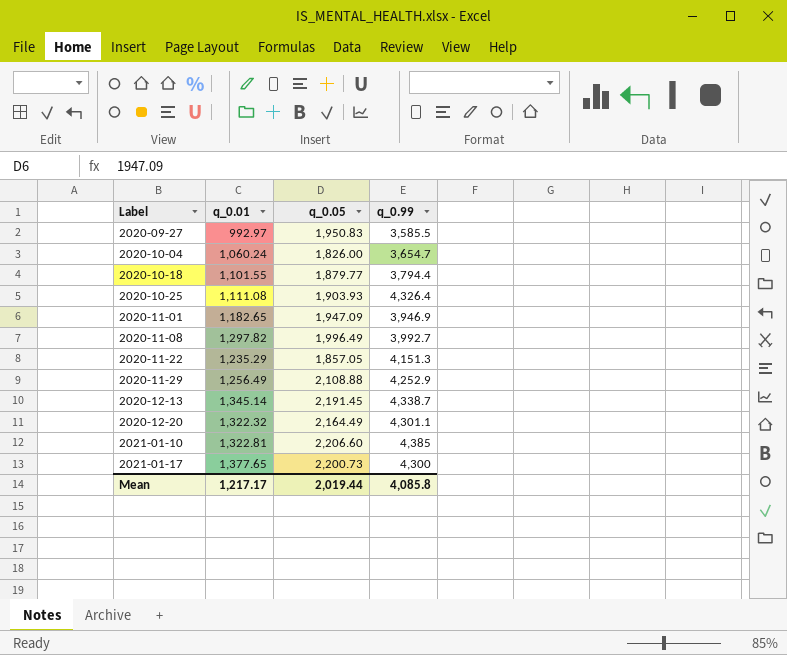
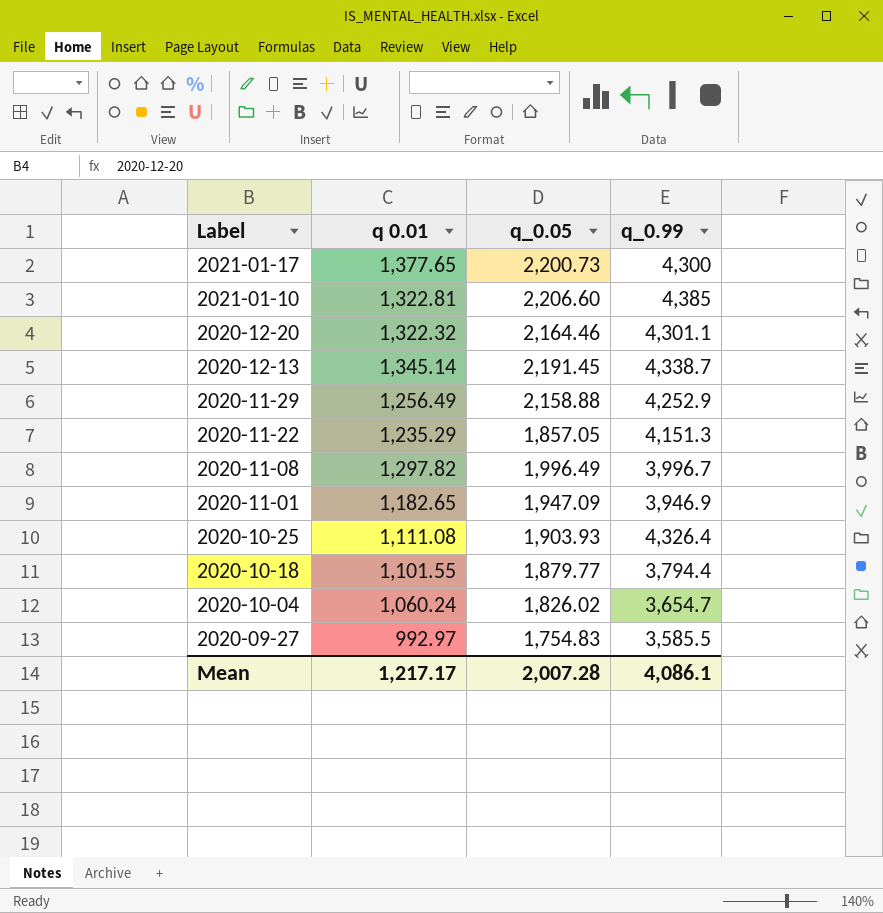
row order: Label ascending -> Label descending
column name: q_0.01 -> q 0.01
2020-12-20 | q_0.05: 2,164.49 -> 2,164.46
2020-11-29 | q_0.05: 2,108.88 -> 2,158.88
2020-11-08 | q_0.99: 3,992.7 -> 3,996.7
2020-10-04 | q_0.05: 1,826.00 -> 1,826.02
2020-09-27 | q_0.05: 1,950.83 -> 1,754.83
Mean | q_0.05: 2,019.44 -> 2,007.28
Mean | q_0.99: 4,085.8 -> 4,086.1

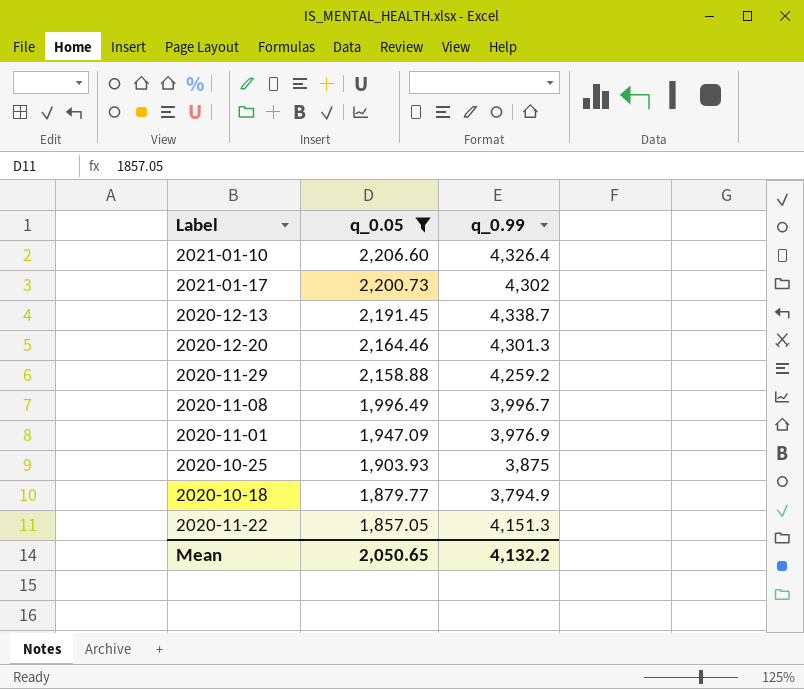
filter: none -> q_0.05 >= 1,857.05
row order: Label descending -> q_0.05 descending
column q 0.01 | position: 2 -> none
2021-01-10 | q_0.99: 4,385 -> 4,326.4
2021-01-17 | q_0.99: 4,300 -> 4,302
2020-12-20 | q_0.99: 4,301.1 -> 4,301.3
2020-11-29 | q_0.99: 4,252.9 -> 4,259.2
2020-11-01 | q_0.99: 3,946.9 -> 3,976.9
2020-10-25 | q_0.99: 4,326.4 -> 3,875
2020-10-18 | q_0.99: 3,794.4 -> 3,794.9
Mean | q_0.05: 2,007.28 -> 2,050.65
Mean | q_0.99: 4,086.1 -> 4,132.2

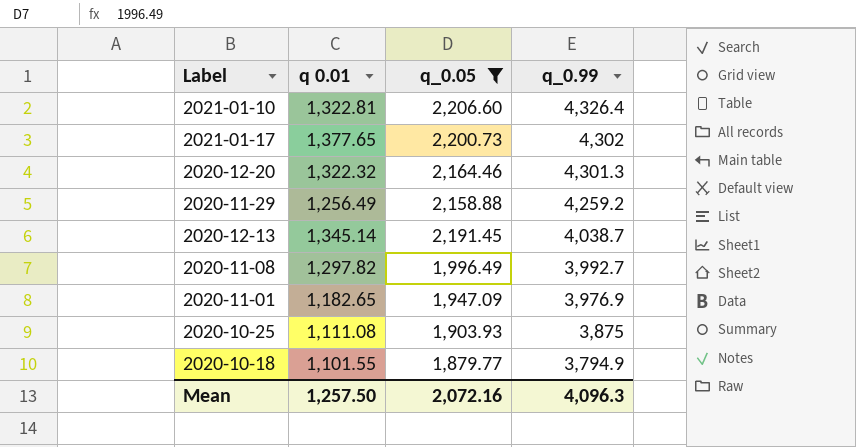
row order: q_0.05 descending -> q_0.99 descending
column q 0.01 | position: none -> 2
row 2020-11-22: 1,857.05 | 4,151.3 -> none
2020-12-13 | q_0.99: 4,338.7 -> 4,038.7
2020-11-08 | q_0.99: 3,996.7 -> 3,992.7
Mean | q_0.05: 2,050.65 -> 2,072.16
Mean | q_0.99: 4,132.2 -> 4,096.3

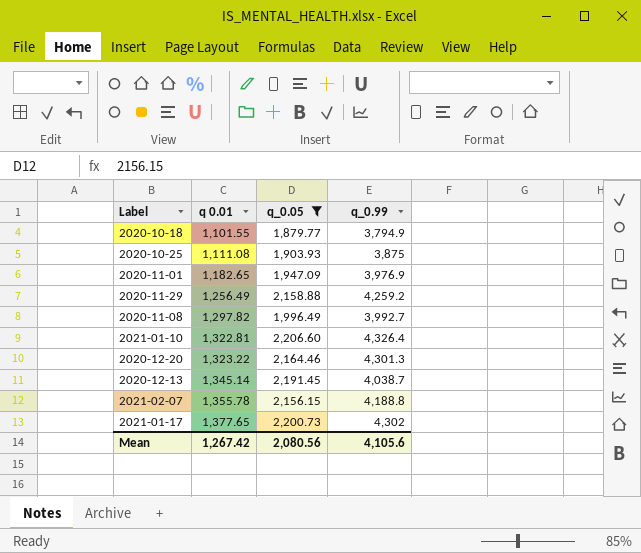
row order: q_0.99 descending -> q 0.01 ascending
2020-12-20 | q 0.01: 1,322.32 -> 1,323.22
row 2021-02-07: none -> 1,355.78 | 2,156.15 | 4,188.8
Mean | q 0.01: 1,257.50 -> 1,267.42
Mean | q_0.05: 2,072.16 -> 2,080.56
Mean | q_0.99: 4,096.3 -> 4,105.6

